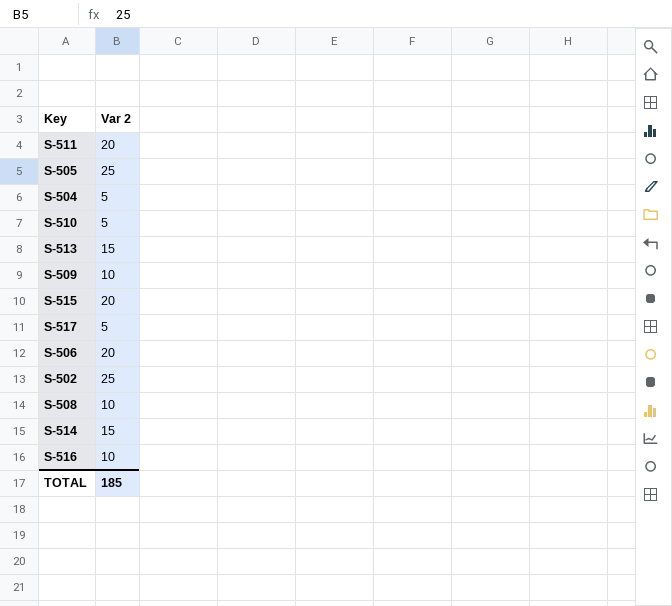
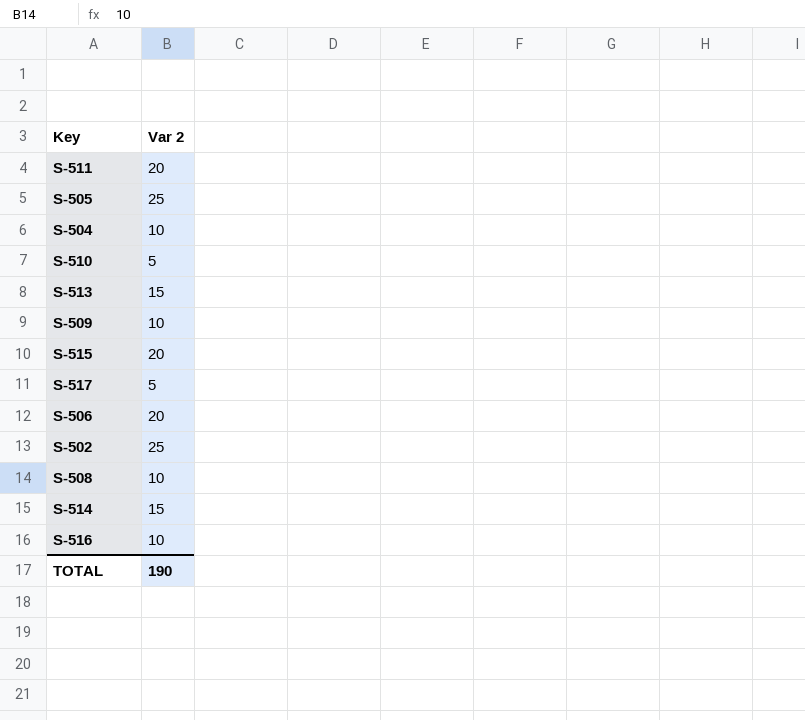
S-504 | Var 2: 5 -> 10
TOTAL | Var 2: 185 -> 190

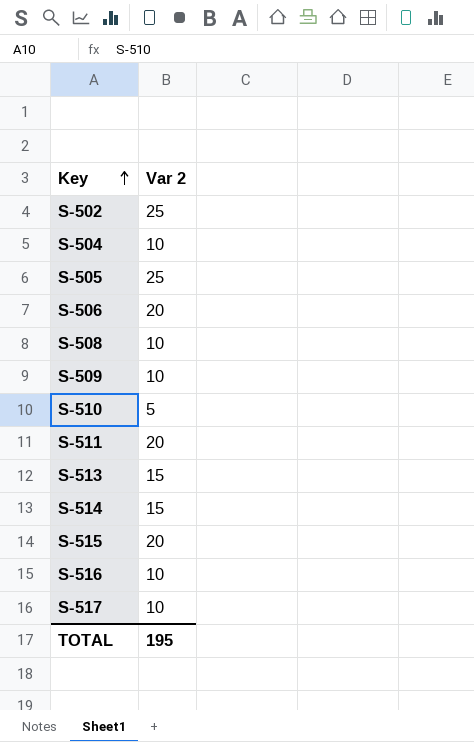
row order: none -> Key ascending
S-517 | Var 2: 5 -> 10
TOTAL | Var 2: 190 -> 195

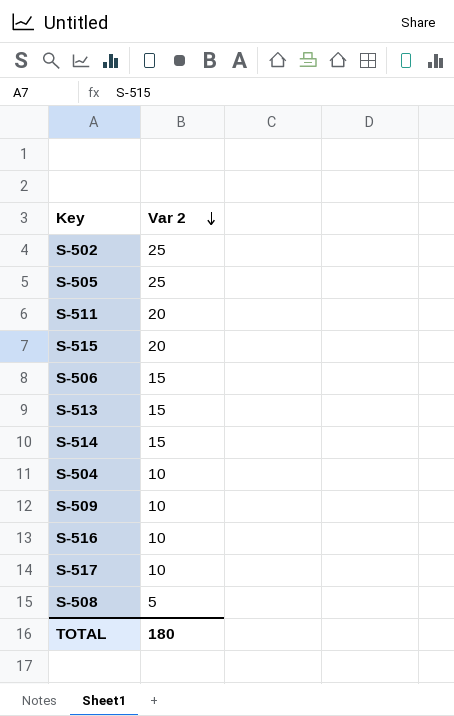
row order: Key ascending -> Var 2 descending
row S-510: 5 -> none
S-506 | Var 2: 20 -> 15
S-508 | Var 2: 10 -> 5
TOTAL | Var 2: 195 -> 180

